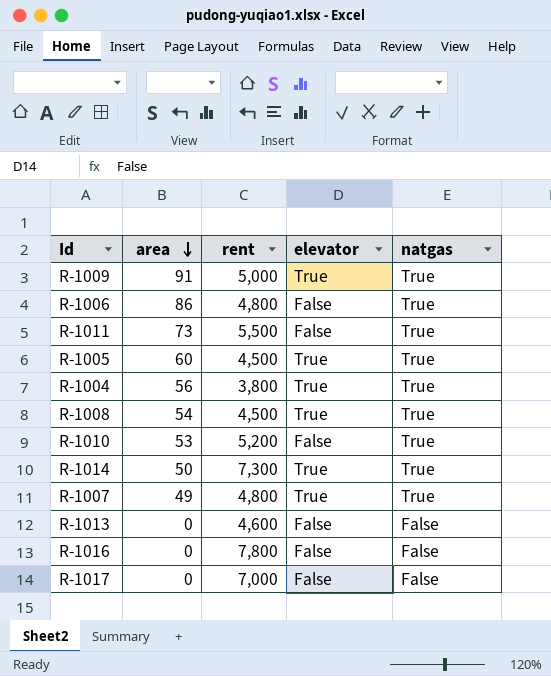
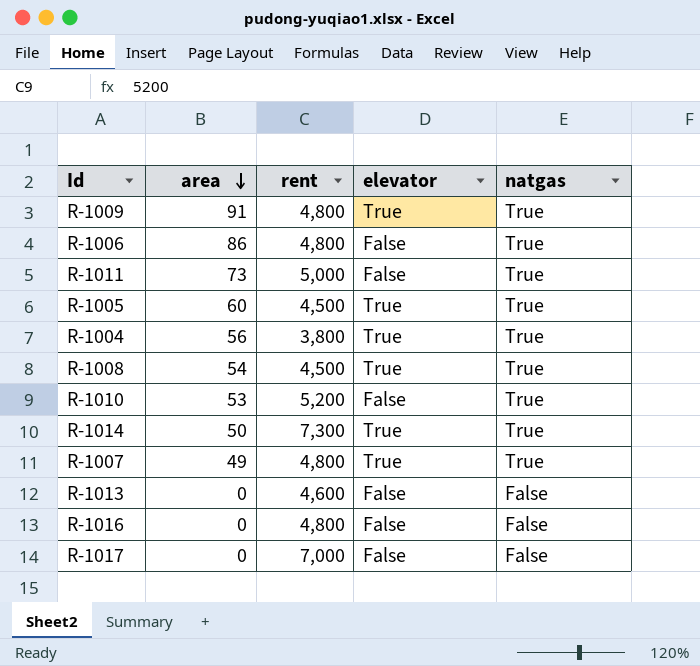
R-1009 | rent: 5,000 -> 4,800
R-1011 | rent: 5,500 -> 5,000
R-1016 | rent: 7,800 -> 4,800

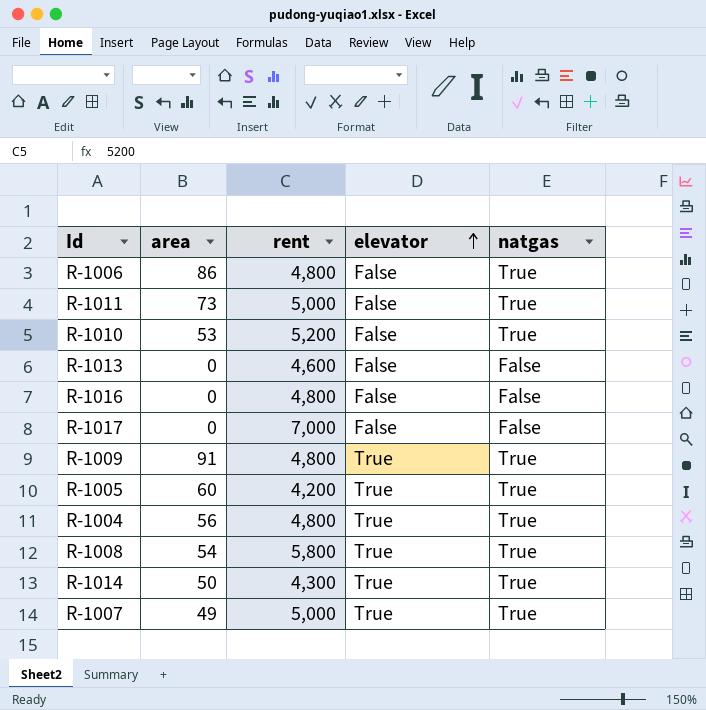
row order: area descending -> elevator ascending
R-1005 | rent: 4,500 -> 4,200
R-1004 | rent: 3,800 -> 4,800
R-1008 | rent: 4,500 -> 5,800
R-1014 | rent: 7,300 -> 4,300
R-1007 | rent: 4,800 -> 5,000

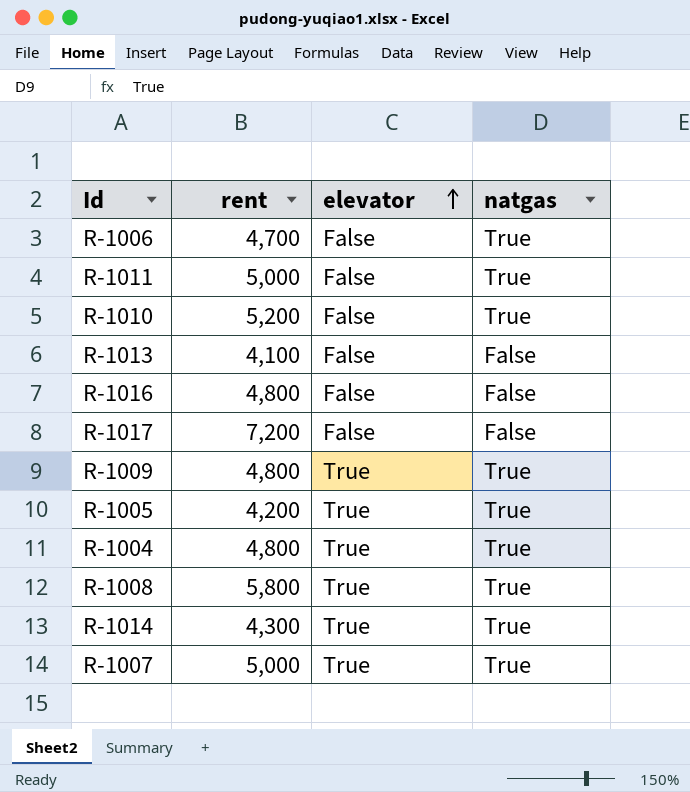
column area | position: 2 -> none
R-1006 | rent: 4,800 -> 4,700
R-1013 | rent: 4,600 -> 4,100
R-1017 | rent: 7,000 -> 7,200

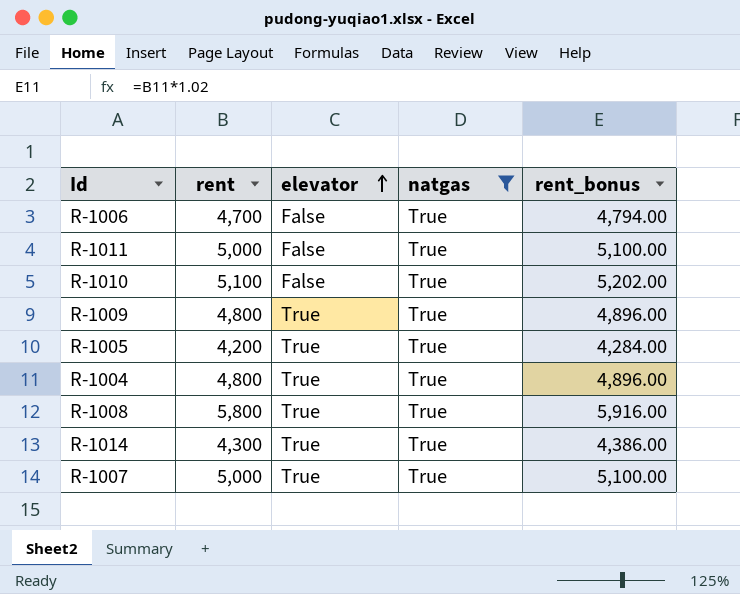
filter: none -> natgas = True
column rent_bonus | formula: none -> [rent] * 1.02
R-1010 | rent: 5,200 -> 5,100

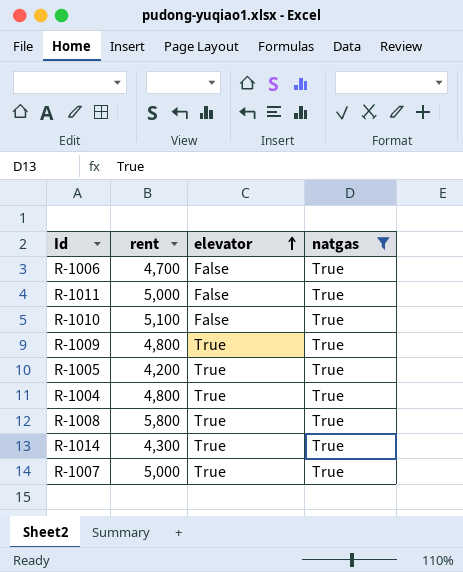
column rent_bonus | formula: [rent] * 1.02 -> none

